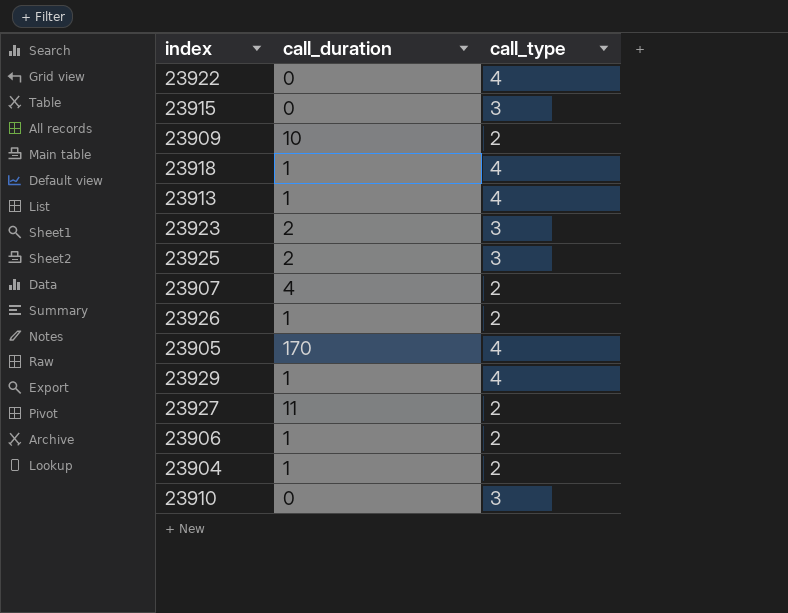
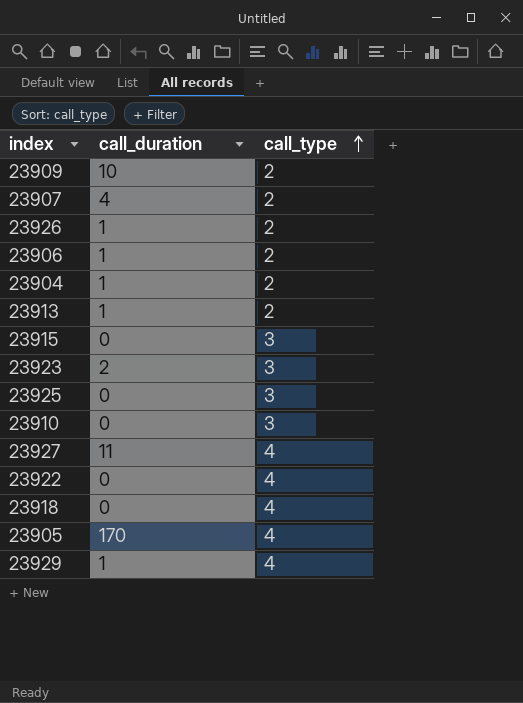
row order: none -> call_type ascending
23913 | call_type: 4 -> 2
23925 | call_duration: 2 -> 0
23927 | call_type: 2 -> 4
23918 | call_duration: 1 -> 0

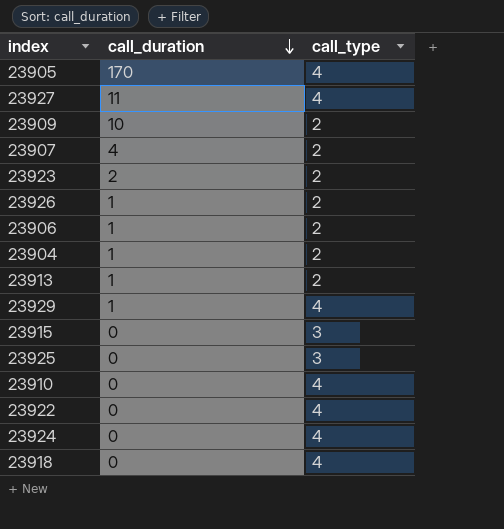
row order: call_type ascending -> call_duration descending
23923 | call_type: 3 -> 2
23910 | call_type: 3 -> 4
row 23924: none -> 0 | 4

